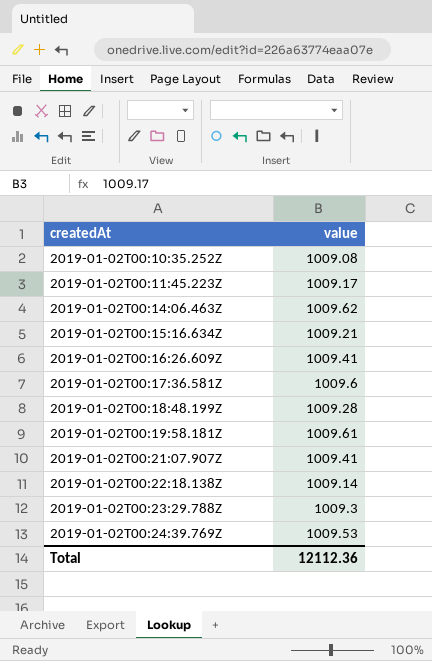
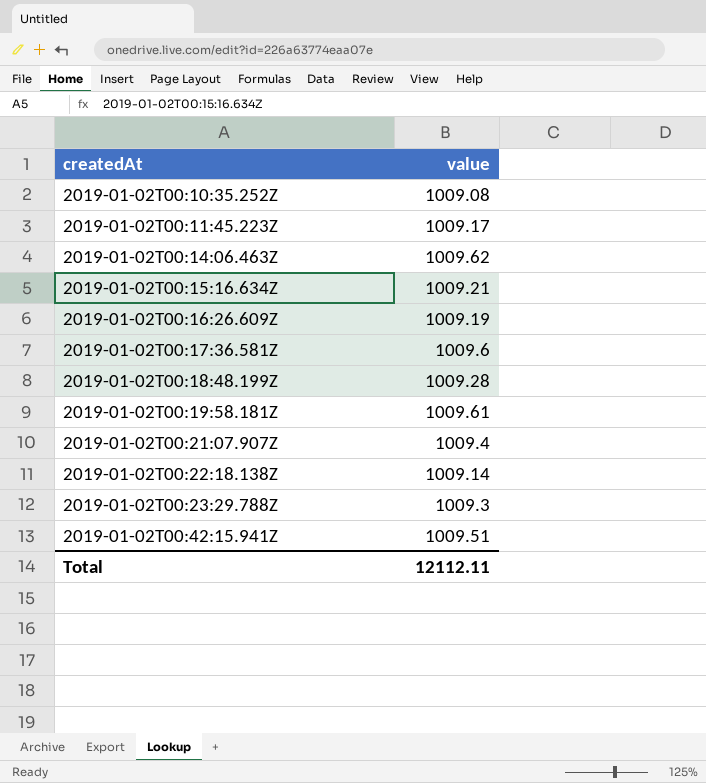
row 2019-01-02T00:24:39.769Z: 1009.53 -> none
2019-01-02T00:16:26.609Z | value: 1009.41 -> 1009.19
2019-01-02T00:21:07.907Z | value: 1009.41 -> 1009.4
row 2019-01-02T00:42:15.941Z: none -> 1009.51
Total | value: 12112.36 -> 12112.11

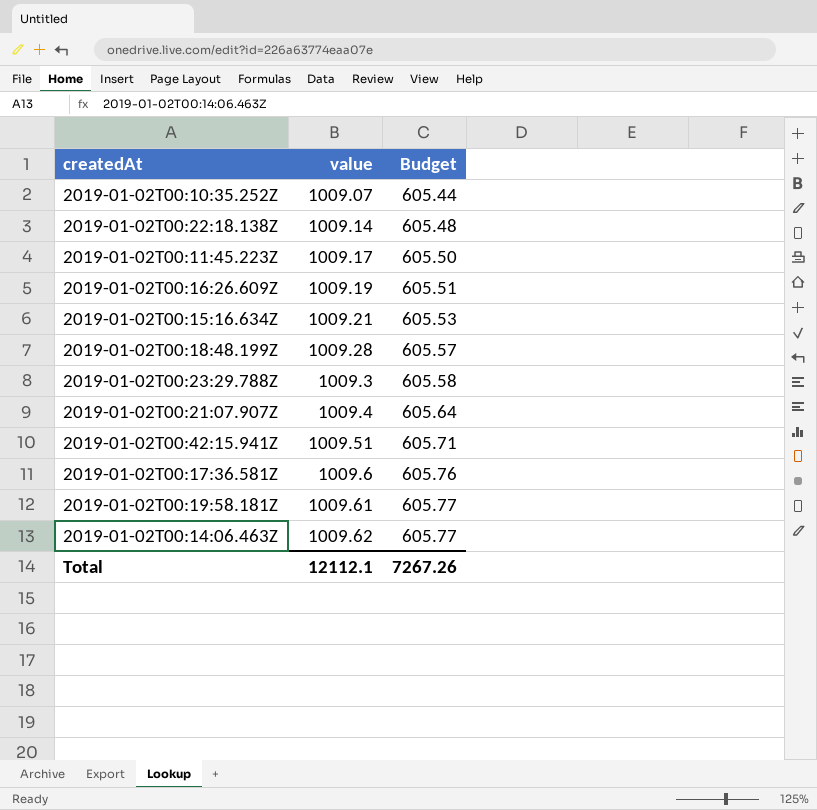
row order: createdAt ascending -> value ascending
column Budget | formula: none -> [value] * 0.6
2019-01-02T00:10:35.252Z | value: 1009.08 -> 1009.07
Total | value: 12112.11 -> 12112.1

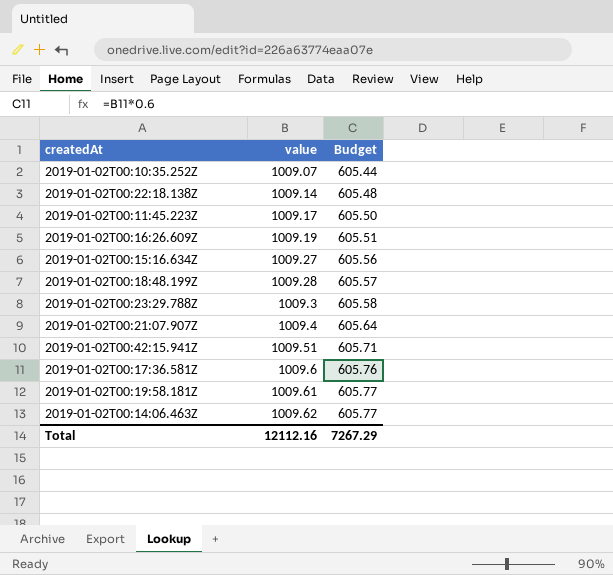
2019-01-02T00:15:16.634Z | value: 1009.21 -> 1009.27
2019-01-02T00:15:16.634Z | Budget: 605.53 -> 605.56
Total | value: 12112.1 -> 12112.16
Total | Budget: 7267.26 -> 7267.29

